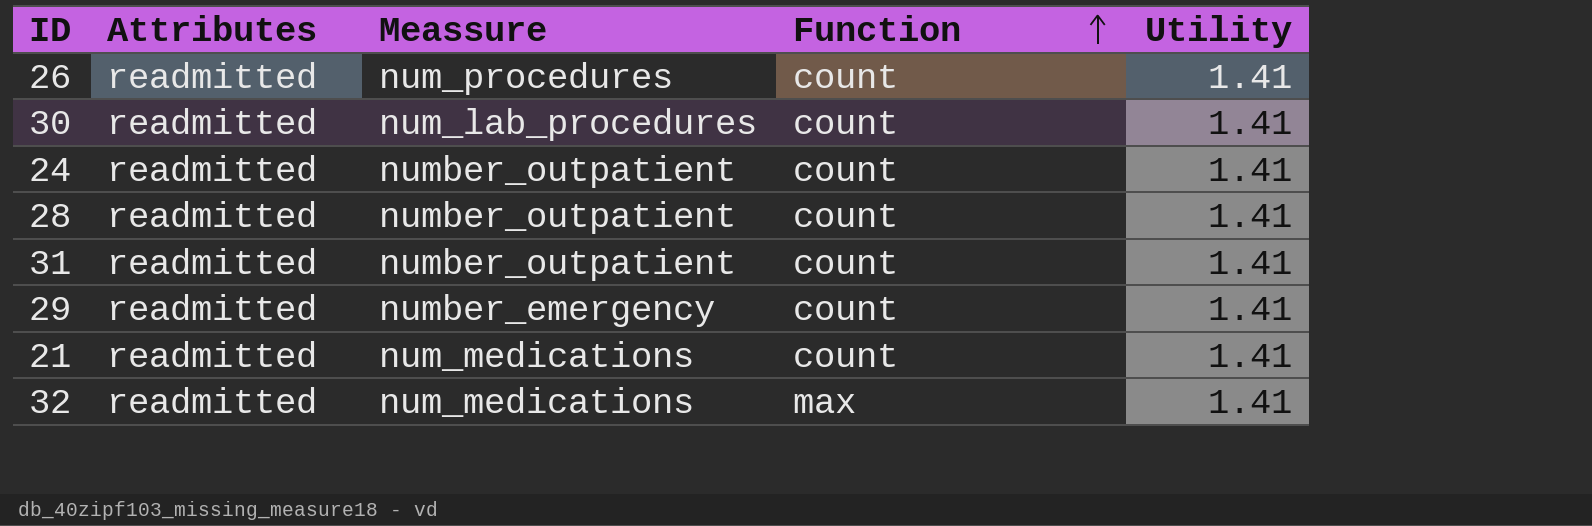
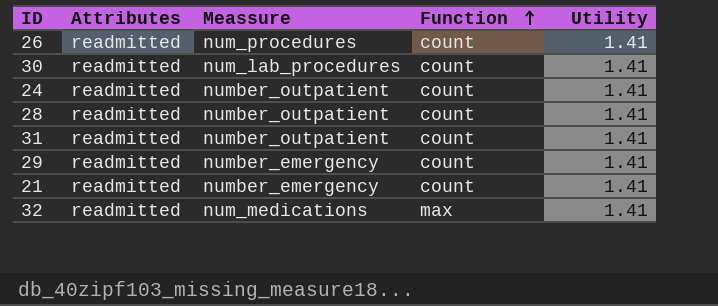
21 | Meassure: num_medications -> number_emergency

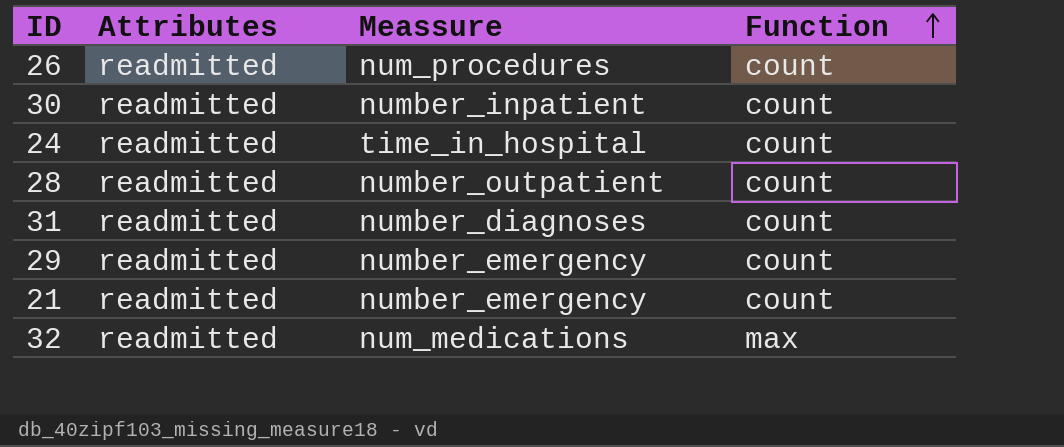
column Utility | position: 5 -> none
30 | Meassure: num_lab_procedures -> number_inpatient
24 | Meassure: number_outpatient -> time_in_hospital
31 | Meassure: number_outpatient -> number_diagnoses

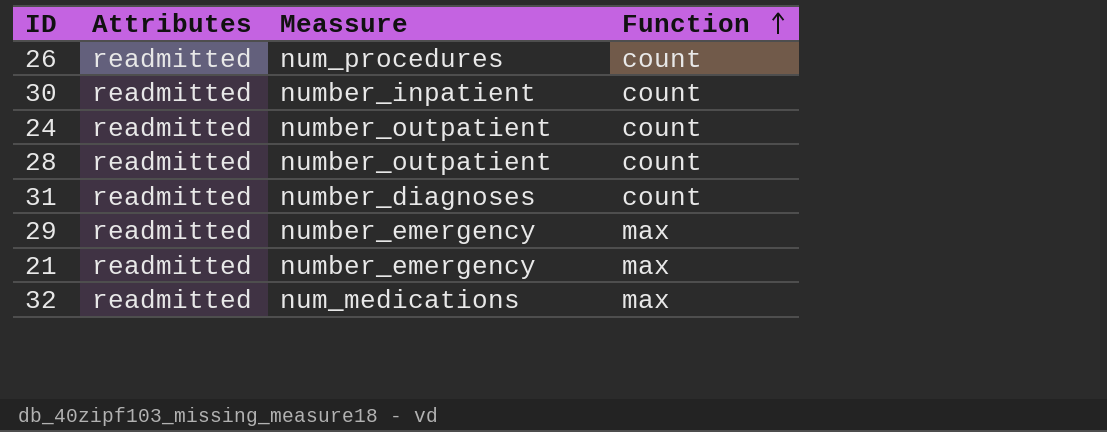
24 | Meassure: time_in_hospital -> number_outpatient
29 | Function: count -> max
21 | Function: count -> max

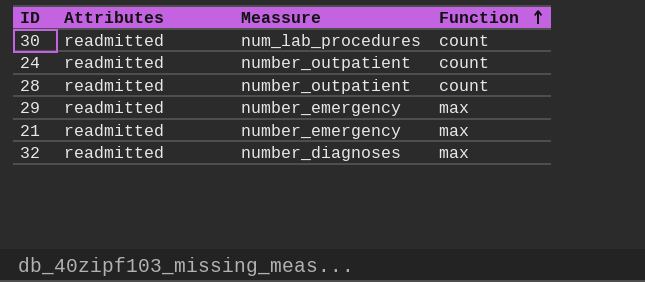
row 26: readmitted | num_procedures | count -> none
row 31: readmitted | number_diagnoses | count -> none
30 | Meassure: number_inpatient -> num_lab_procedures
32 | Meassure: num_medications -> number_diagnoses

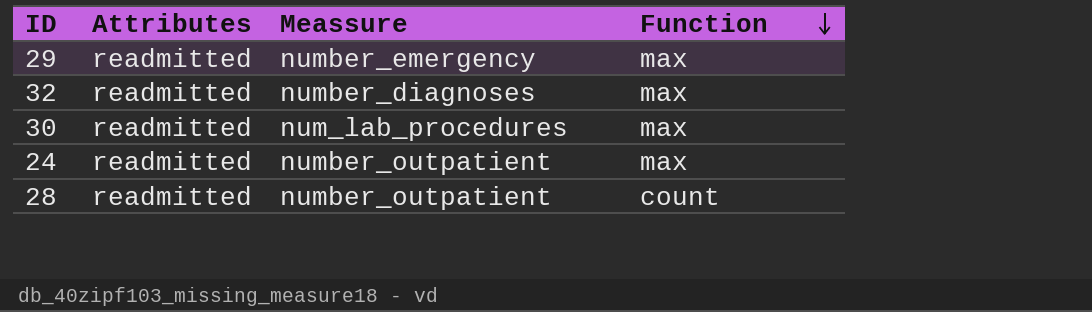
row order: Function ascending -> Function descending
row 21: readmitted | number_emergency | max -> none
30 | Function: count -> max
24 | Function: count -> max

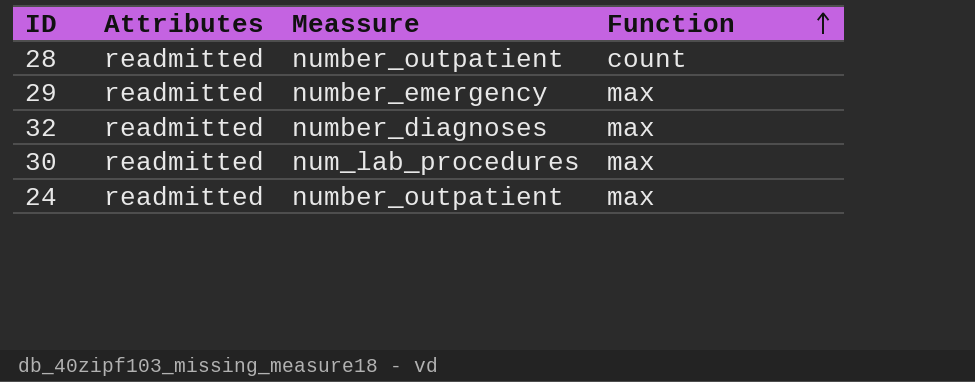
row order: Function descending -> Function ascending

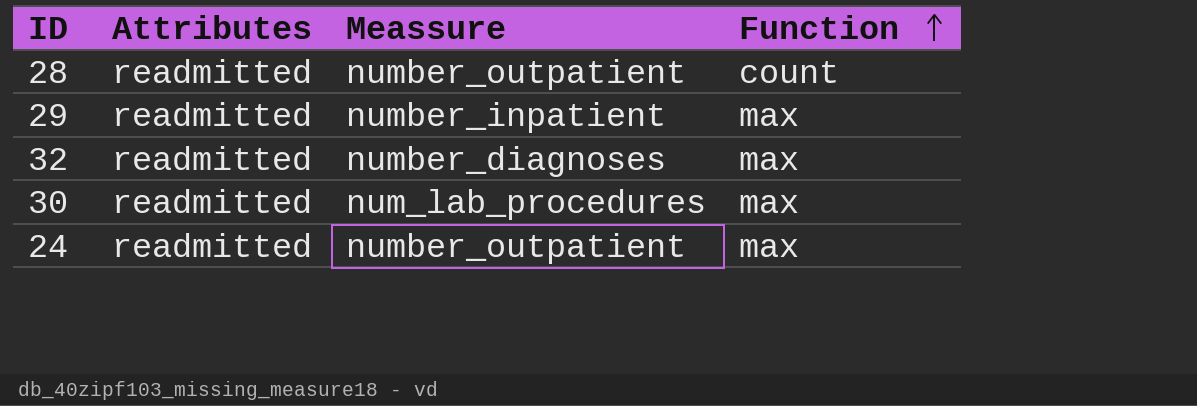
29 | Meassure: number_emergency -> number_inpatient

